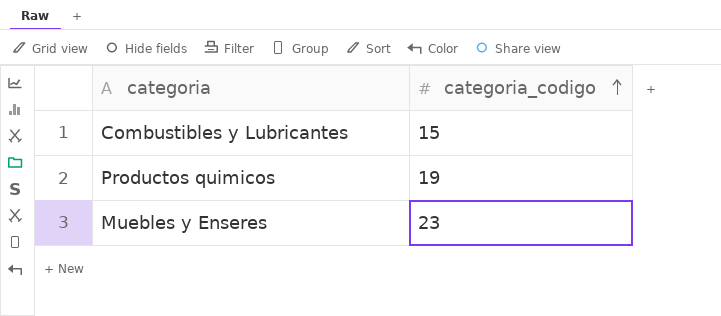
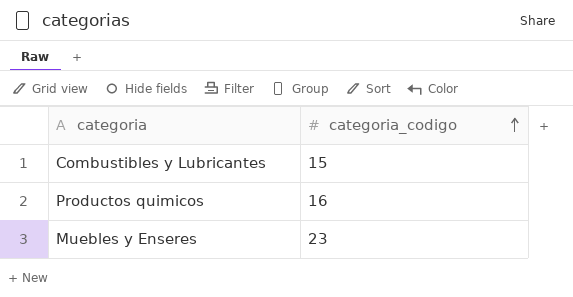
Productos quimicos | categoria_codigo: 19 -> 16

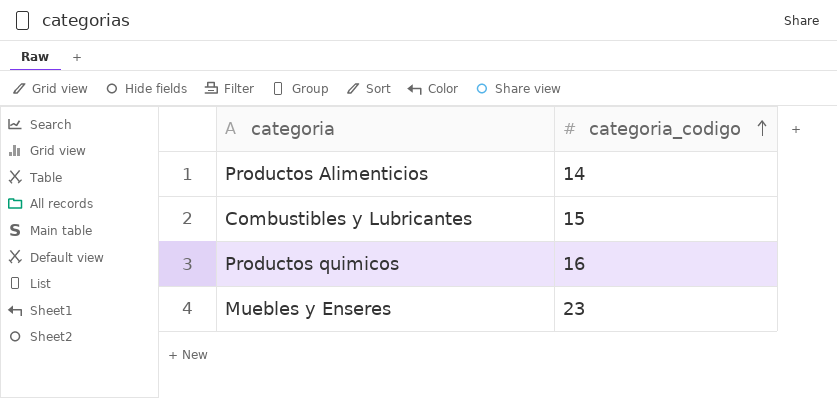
row Productos Alimenticios: none -> 14

